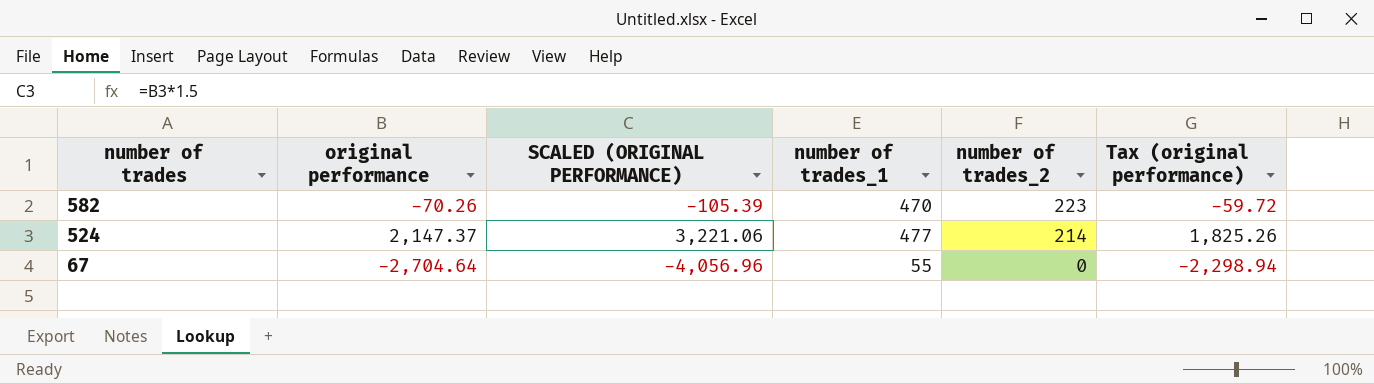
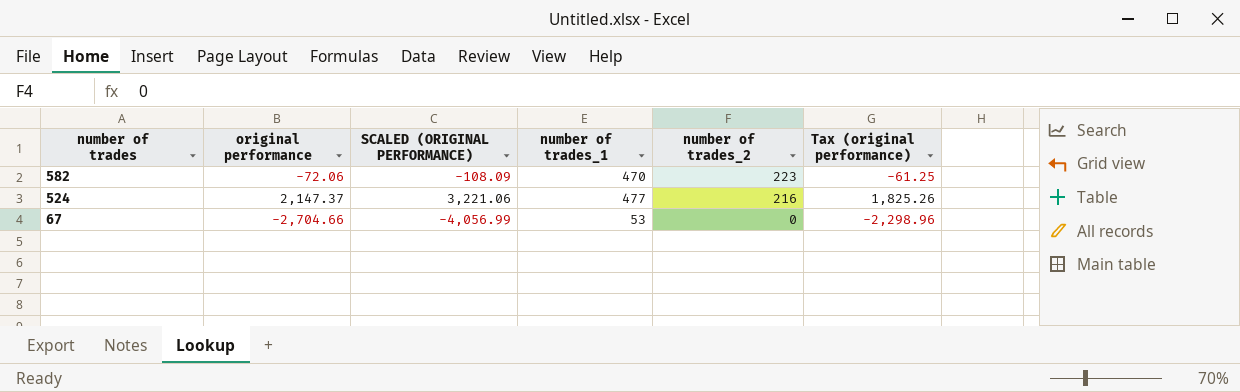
582 | original performance: -70.26 -> -72.06
582 | SCALED (ORIGINAL PERFORMANCE): -105.39 -> -108.09
582 | Tax (original performance): -59.72 -> -61.25
524 | number of trades_2: 214 -> 216
67 | original performance: -2,704.64 -> -2,704.66
67 | SCALED (ORIGINAL PERFORMANCE): -4,056.96 -> -4,056.99
67 | number of trades_1: 55 -> 53
67 | Tax (original performance): -2,298.94 -> -2,298.96

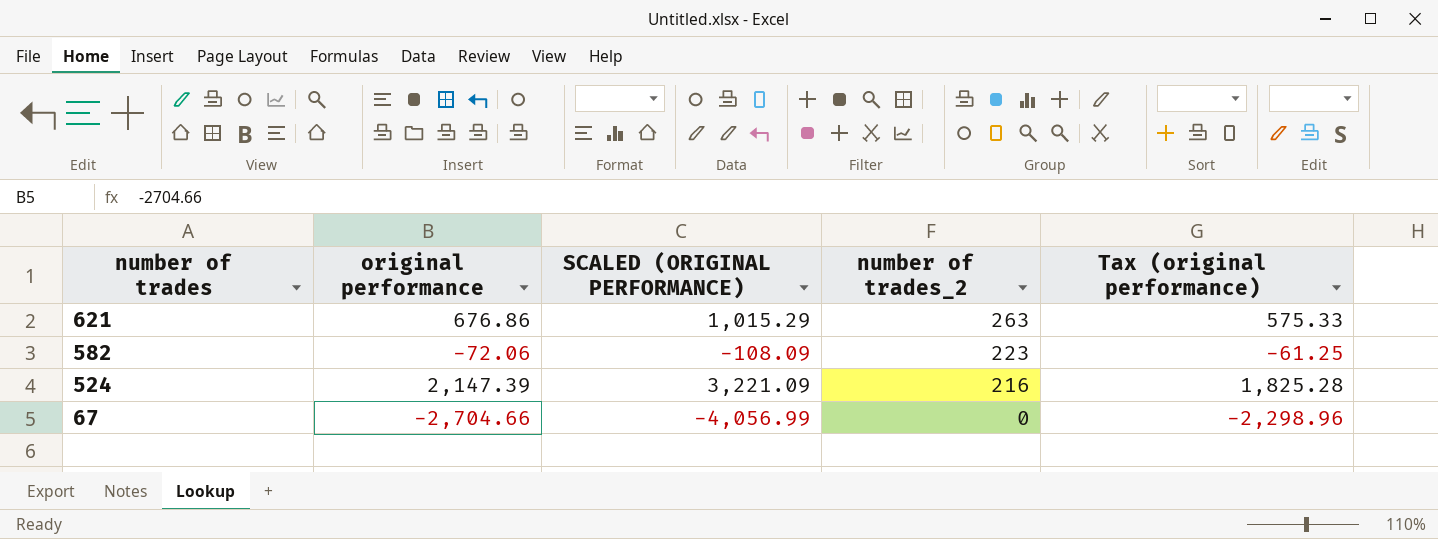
column number of trades_1 | position: 4 -> none
row 621: none -> 676.86 | 1,015.29 | 263 | 575.33
524 | original performance: 2,147.37 -> 2,147.39
524 | SCALED (ORIGINAL PERFORMANCE): 3,221.06 -> 3,221.09
524 | Tax (original performance): 1,825.26 -> 1,825.28

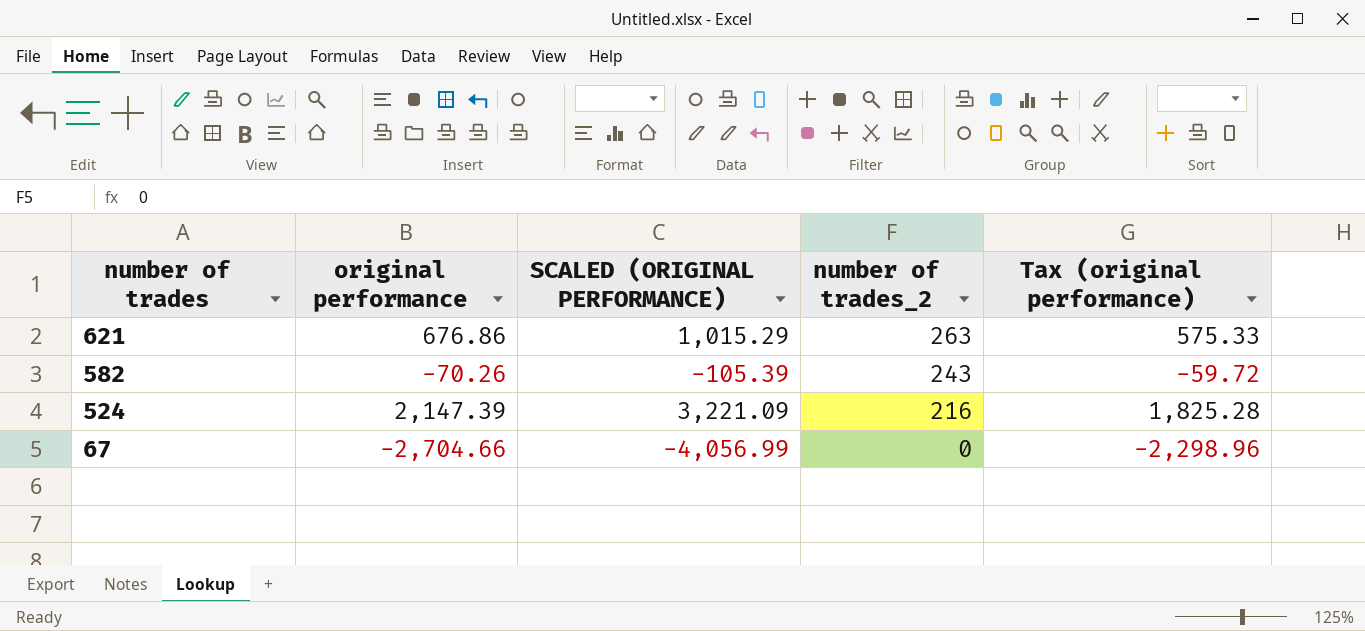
582 | original performance: -72.06 -> -70.26
582 | SCALED (ORIGINAL PERFORMANCE): -108.09 -> -105.39
582 | number of trades_2: 223 -> 243
582 | Tax (original performance): -61.25 -> -59.72

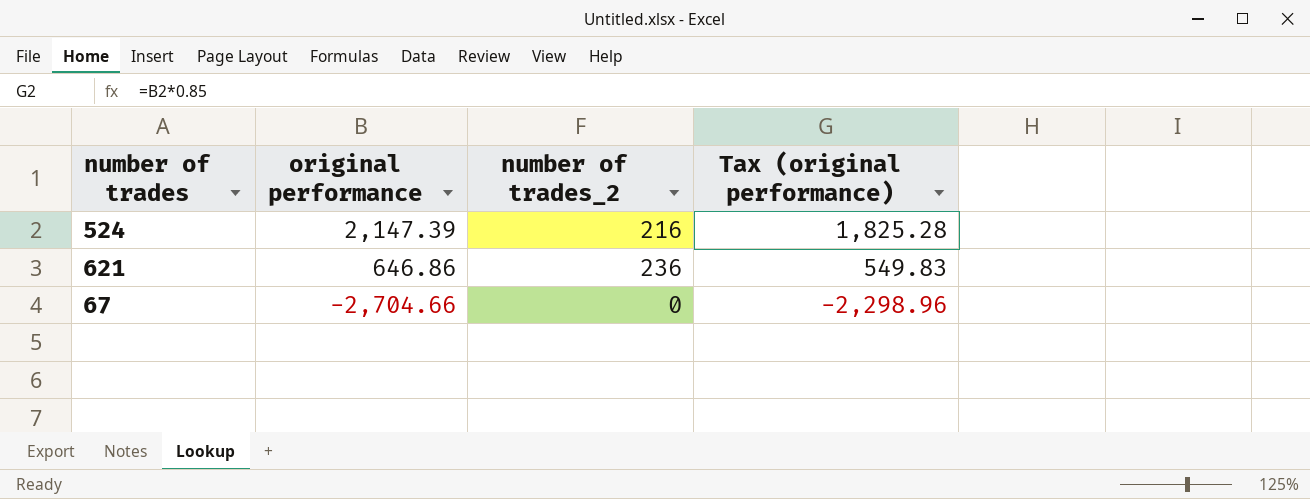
row order: number of trades descending -> original performance descending
column SCALED (ORIGINAL PERFORMANCE) | formula: [original performance] * 1.5 -> none
row 582: -70.26 | -105.39 | 243 | -59.72 -> none
621 | original performance: 676.86 -> 646.86
621 | number of trades_2: 263 -> 236
621 | Tax (original performance): 575.33 -> 549.83

